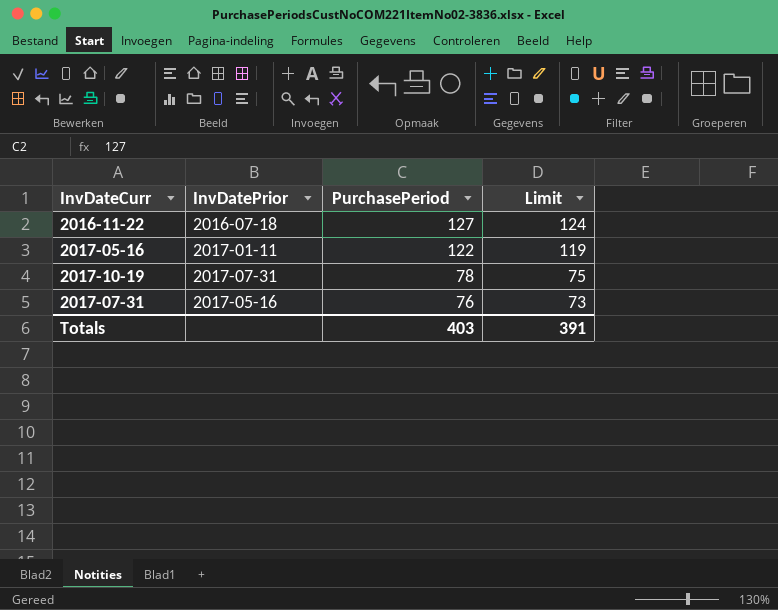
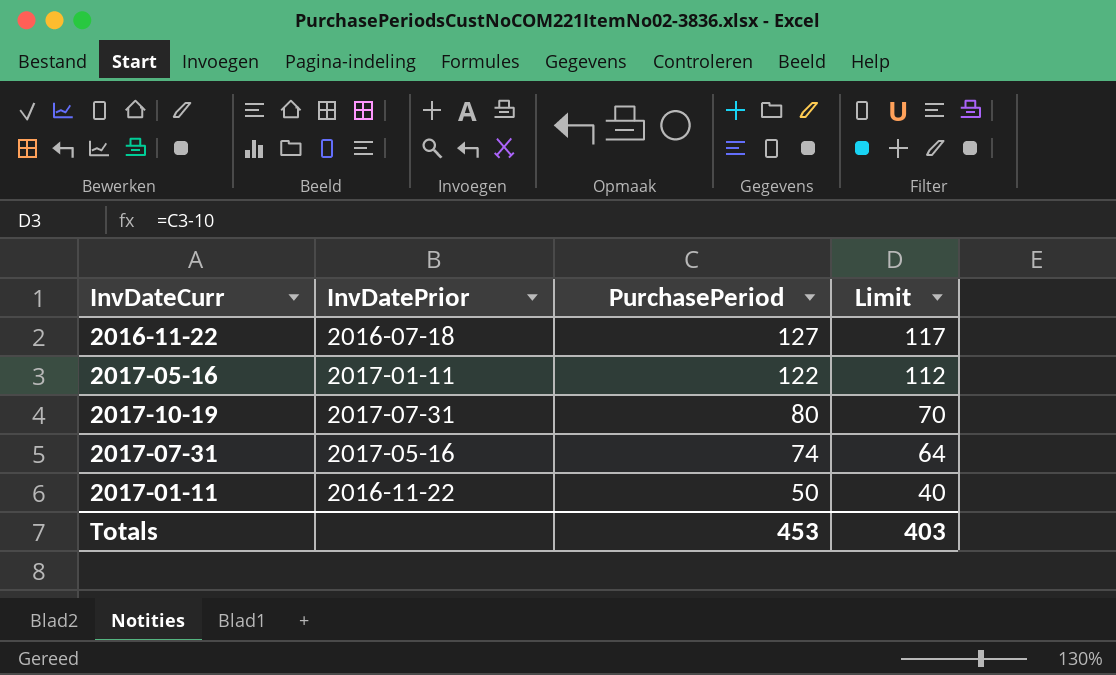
column Limit | formula: [PurchasePeriod] - 3 -> [PurchasePeriod] - 10
2017-10-19 | PurchasePeriod: 78 -> 80
2017-07-31 | PurchasePeriod: 76 -> 74
row 2017-01-11: none -> 2016-11-22 | 50 | 40
Totals | PurchasePeriod: 403 -> 453
Totals | Limit: 391 -> 403

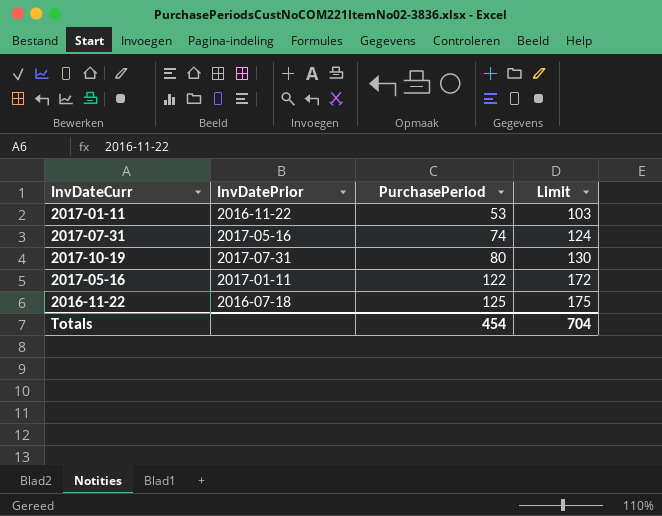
row order: PurchasePeriod descending -> PurchasePeriod ascending
column Limit | formula: [PurchasePeriod] - 10 -> [PurchasePeriod] + 50
2017-01-11 | PurchasePeriod: 50 -> 53
2016-11-22 | PurchasePeriod: 127 -> 125
Totals | PurchasePeriod: 453 -> 454
Totals | Limit: 403 -> 704

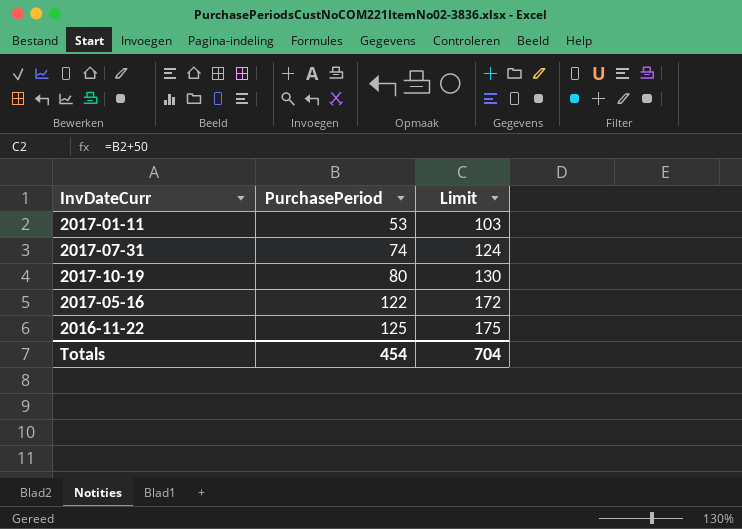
column InvDatePrior | position: 2 -> none

